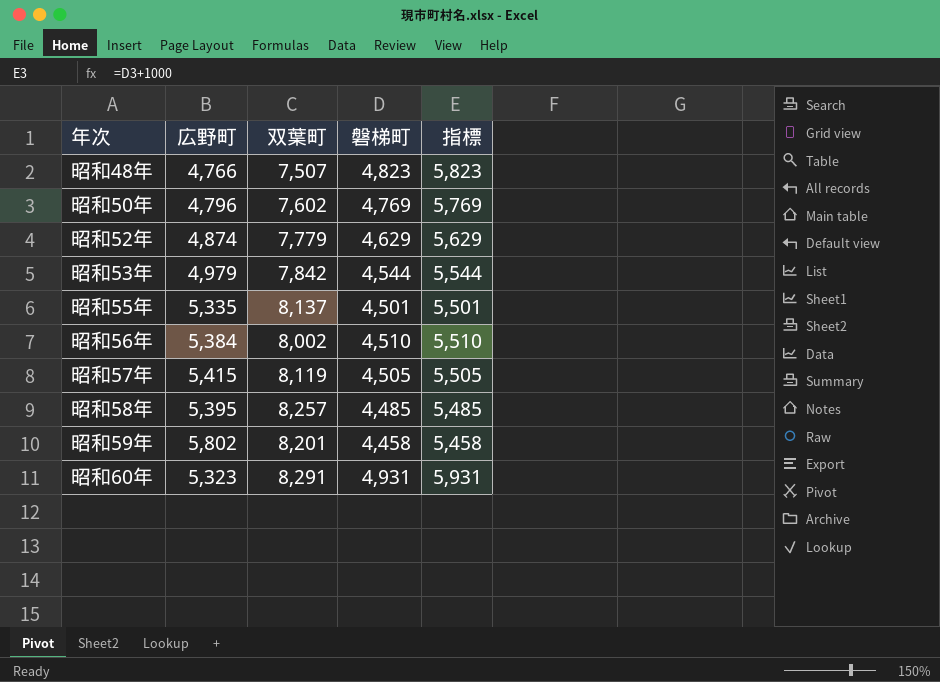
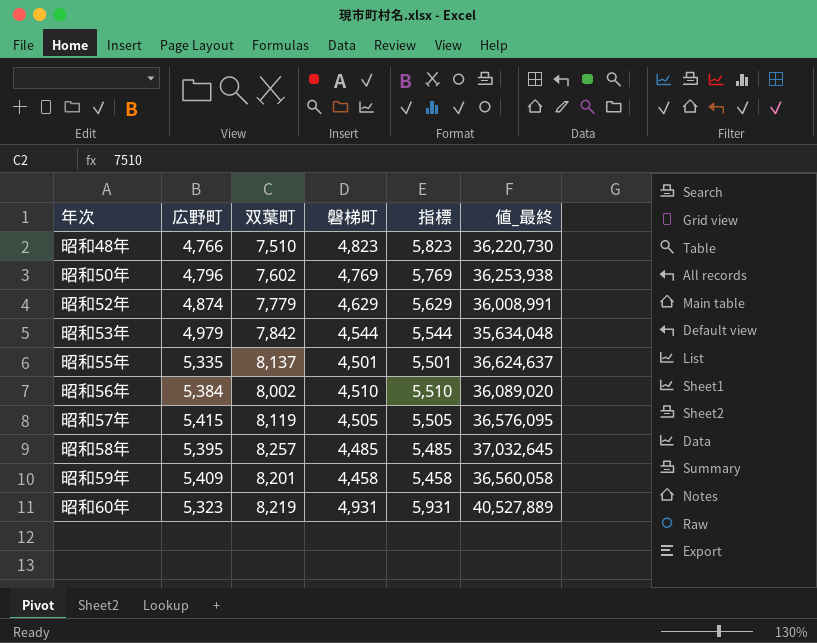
column 値_最終 | formula: none -> [双葉町] * [磐梯町]
昭和48年 | 双葉町: 7,507 -> 7,510
昭和59年 | 広野町: 5,802 -> 5,409
昭和60年 | 双葉町: 8,291 -> 8,219

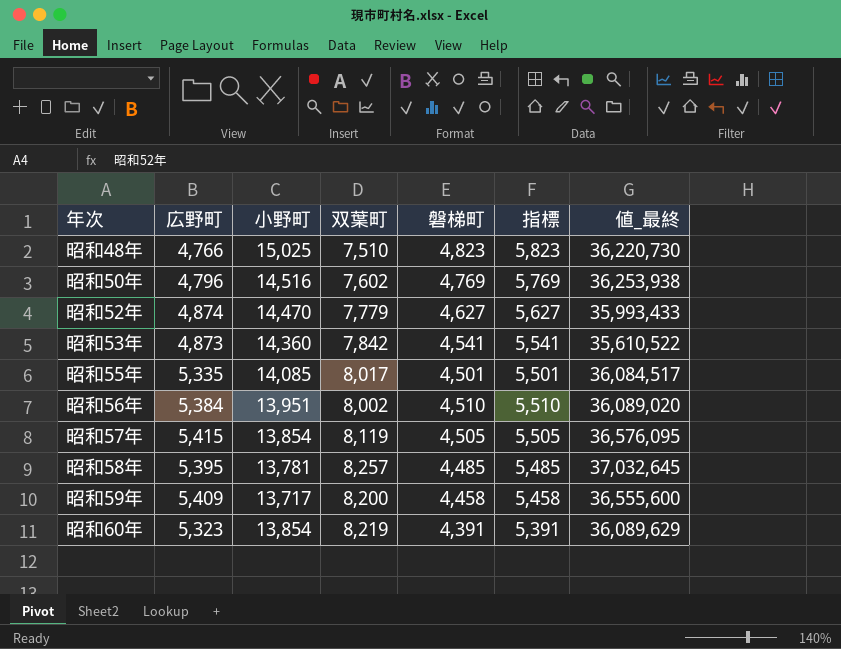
column 小野町 | position: none -> 3
昭和52年 | 磐梯町: 4,629 -> 4,627
昭和52年 | 指標: 5,629 -> 5,627
昭和52年 | 値_最終: 36,008,991 -> 35,993,433
昭和53年 | 広野町: 4,979 -> 4,873
昭和53年 | 磐梯町: 4,544 -> 4,541
昭和53年 | 指標: 5,544 -> 5,541
昭和53年 | 値_最終: 35,634,048 -> 35,610,522
昭和55年 | 双葉町: 8,137 -> 8,017
昭和55年 | 値_最終: 36,624,637 -> 36,084,517
昭和59年 | 双葉町: 8,201 -> 8,200
昭和59年 | 値_最終: 36,560,058 -> 36,555,600
昭和60年 | 磐梯町: 4,931 -> 4,391
昭和60年 | 指標: 5,931 -> 5,391
昭和60年 | 値_最終: 40,527,889 -> 36,089,629

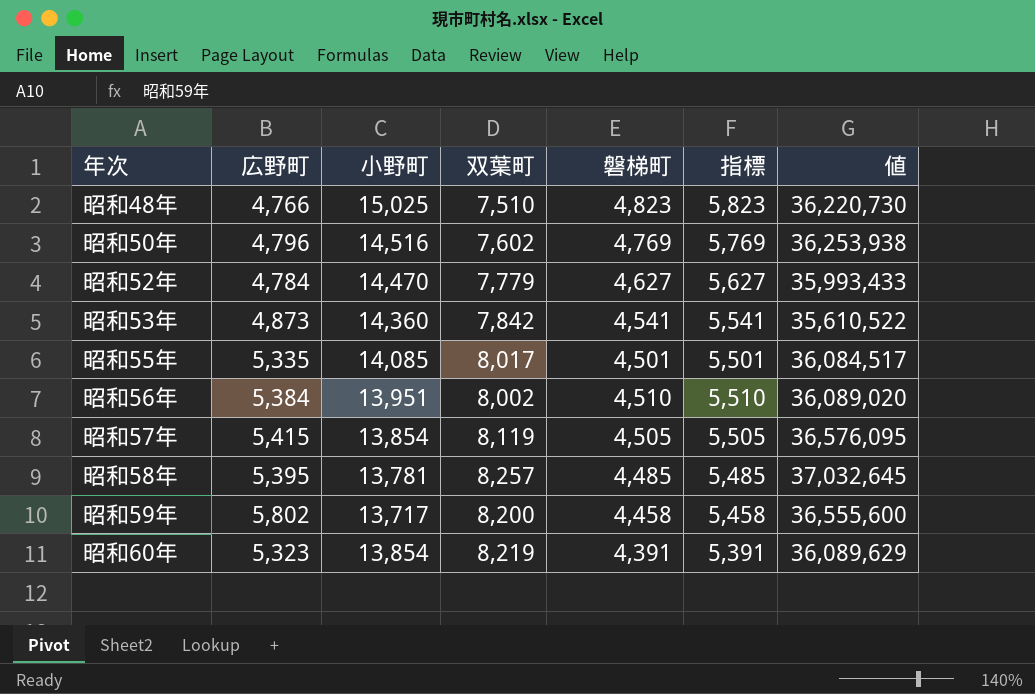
column name: 値_最終 -> 値
昭和52年 | 広野町: 4,874 -> 4,784
昭和59年 | 広野町: 5,409 -> 5,802

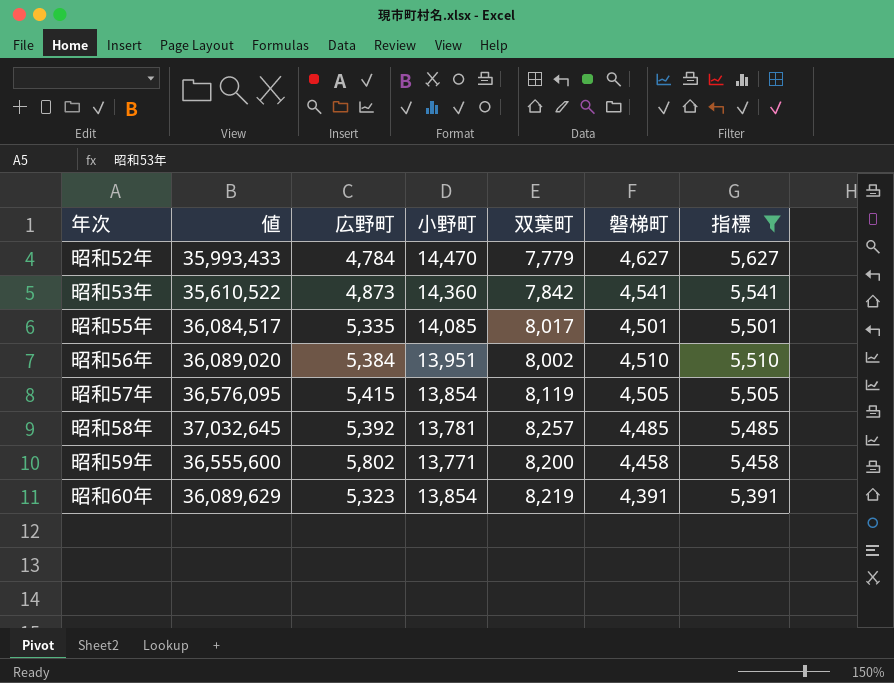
filter: none -> 指標 <= 5,627
column 値 | position: 7 -> 2
昭和58年 | 広野町: 5,395 -> 5,392
昭和59年 | 小野町: 13,717 -> 13,771

